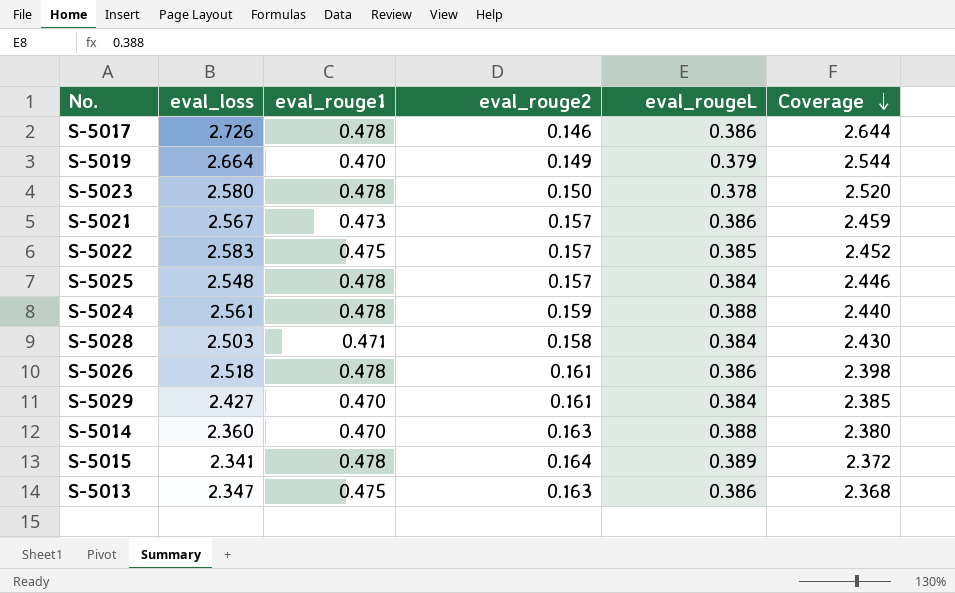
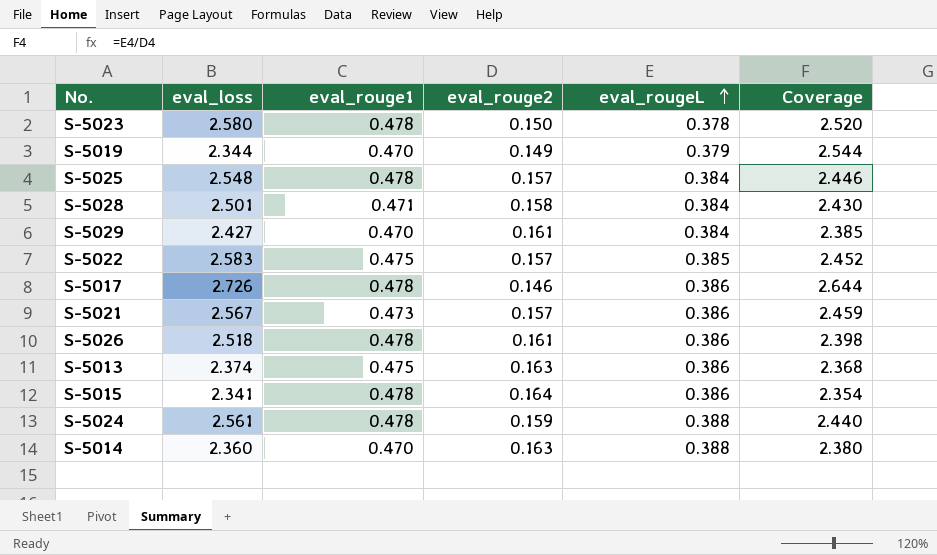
row order: Coverage descending -> eval_rougeL ascending
S-5019 | eval_loss: 2.664 -> 2.344
S-5028 | eval_loss: 2.503 -> 2.501
S-5013 | eval_loss: 2.347 -> 2.374
S-5015 | eval_rougeL: 0.389 -> 0.386
S-5015 | Coverage: 2.372 -> 2.354

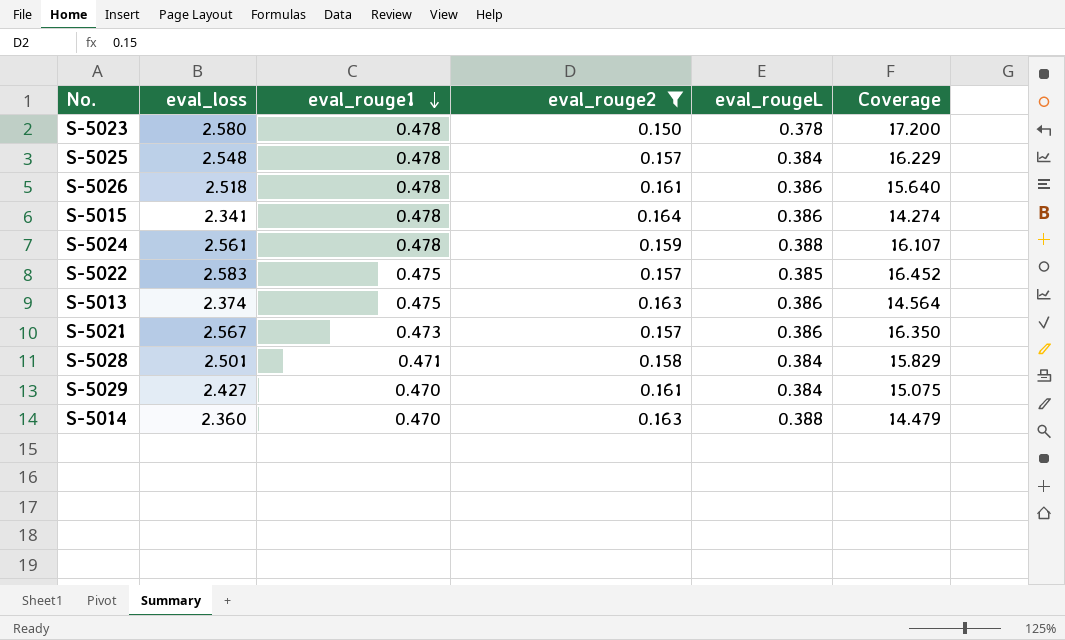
filter: none -> eval_rouge2 >= 0.150
row order: eval_rougeL ascending -> eval_rouge1 descending
column Coverage | formula: [eval_rougeL] / [eval_rouge2] -> [eval_loss] / [eval_rouge2]

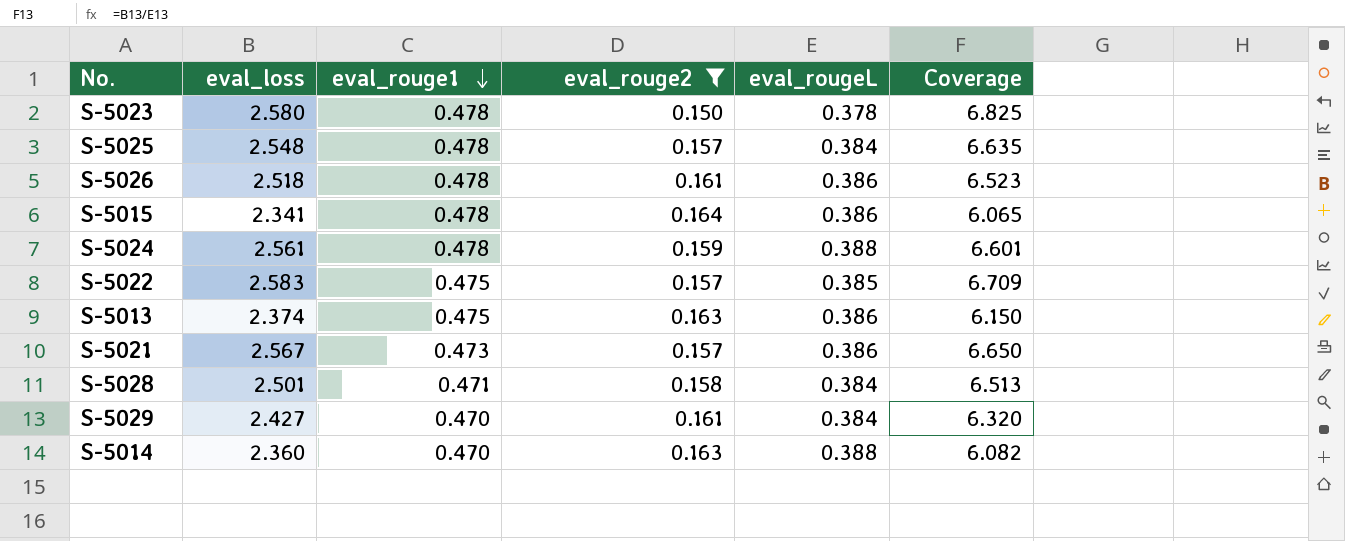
column Coverage | formula: [eval_loss] / [eval_rouge2] -> [eval_loss] / [eval_rougeL]

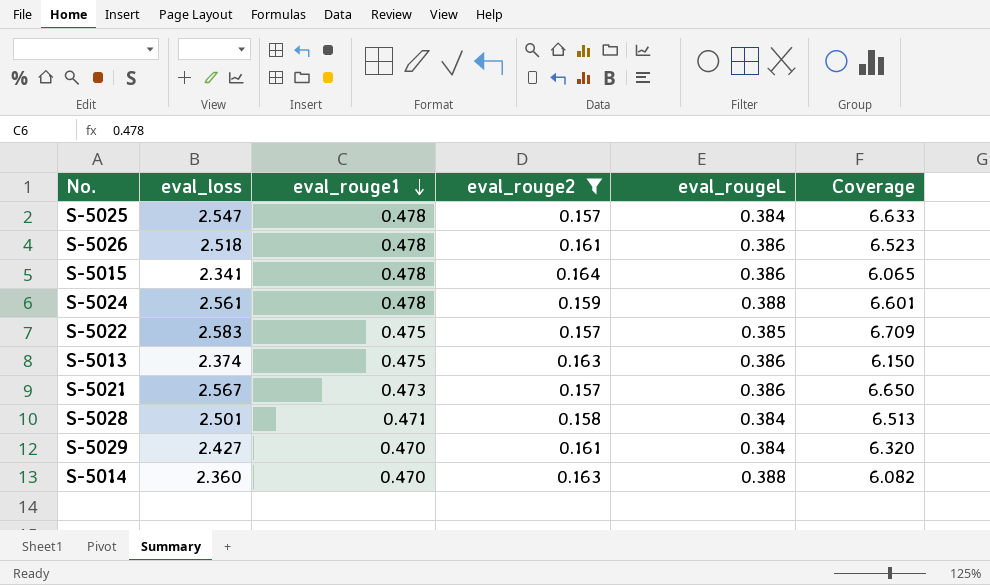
row S-5023: 2.580 | 0.478 | 0.150 | 0.378 | 6.825 -> none
S-5025 | eval_loss: 2.548 -> 2.547
S-5025 | Coverage: 6.635 -> 6.633

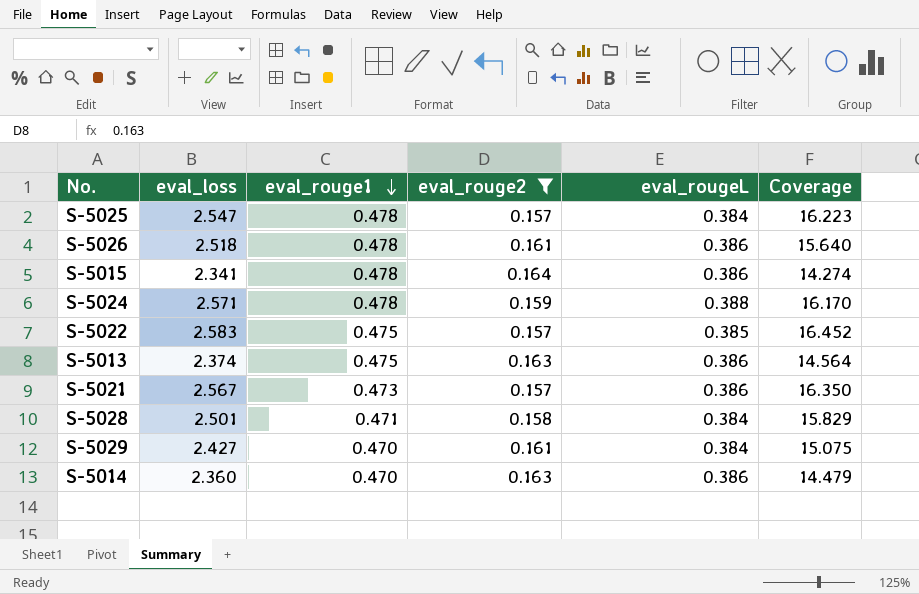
column Coverage | formula: [eval_loss] / [eval_rougeL] -> [eval_loss] / [eval_rouge2]
S-5024 | eval_loss: 2.561 -> 2.571
S-5014 | eval_rougeL: 0.388 -> 0.386

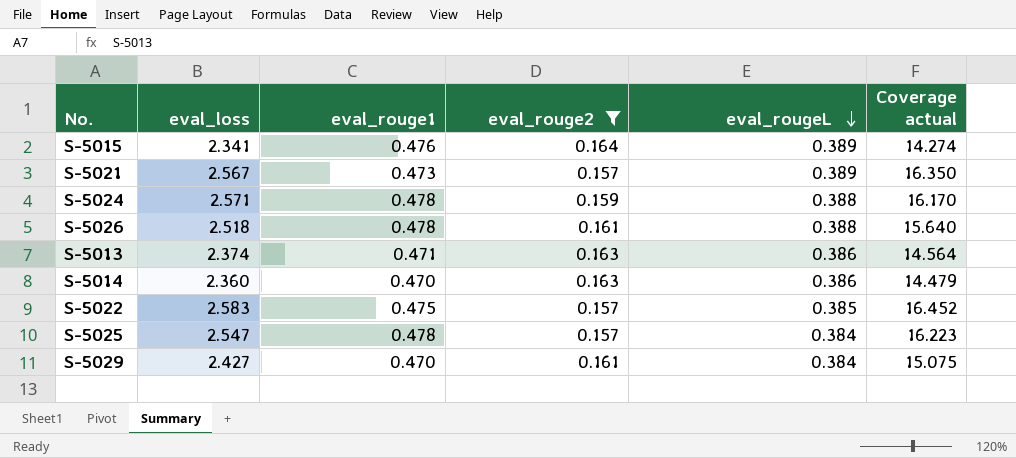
row order: eval_rouge1 descending -> eval_rougeL descending
column name: Coverage -> Coverage actual
row S-5028: 2.501 | 0.471 | 0.158 | 0.384 | 15.829 -> none
S-5015 | eval_rouge1: 0.478 -> 0.476
S-5015 | eval_rougeL: 0.386 -> 0.389
S-5021 | eval_rougeL: 0.386 -> 0.389
S-5026 | eval_rougeL: 0.386 -> 0.388
S-5013 | eval_rouge1: 0.475 -> 0.471

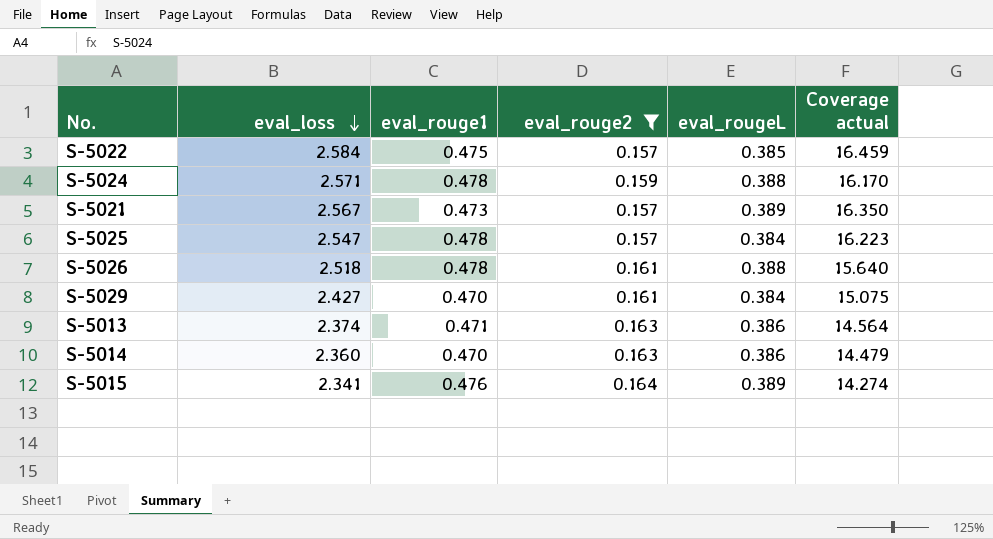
row order: eval_rougeL descending -> eval_loss descending
S-5022 | eval_loss: 2.583 -> 2.584
S-5022 | Coverage actual: 16.452 -> 16.459

